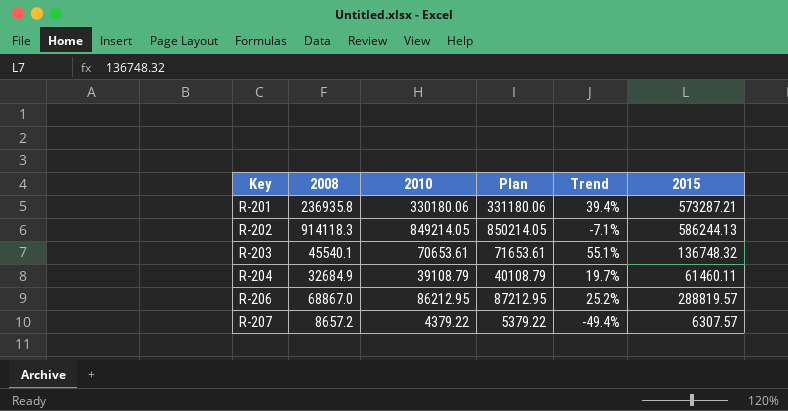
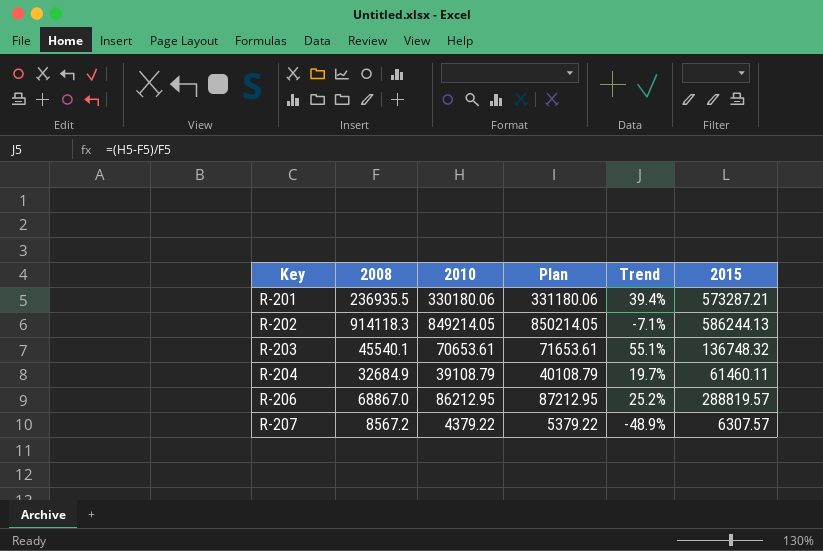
R-201 | 2008: 236935.8 -> 236935.5
R-207 | 2008: 8657.2 -> 8567.2
R-207 | Trend: -49.4% -> -48.9%

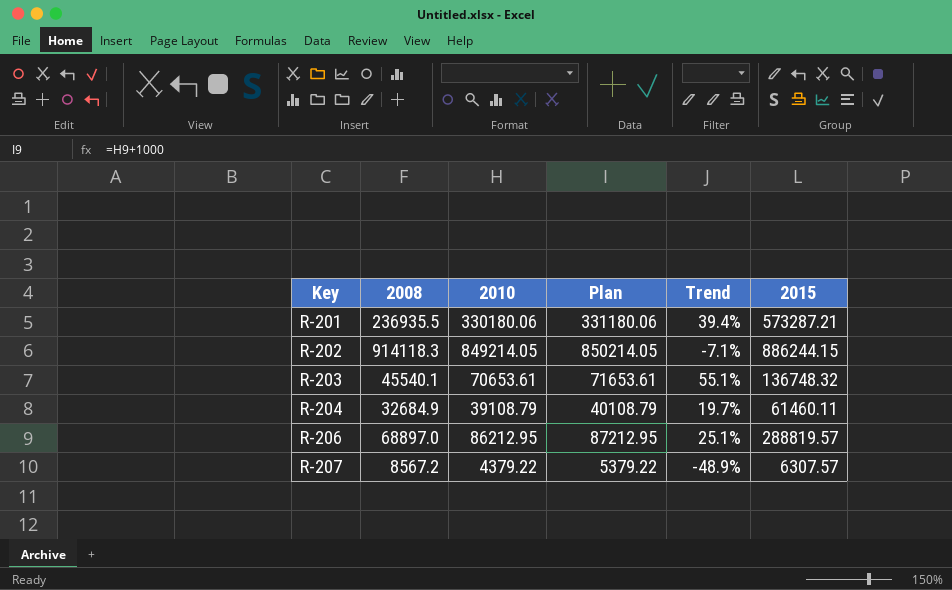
R-202 | 2015: 586244.13 -> 886244.15
R-206 | 2008: 68867.0 -> 68897.0
R-206 | Trend: 25.2% -> 25.1%

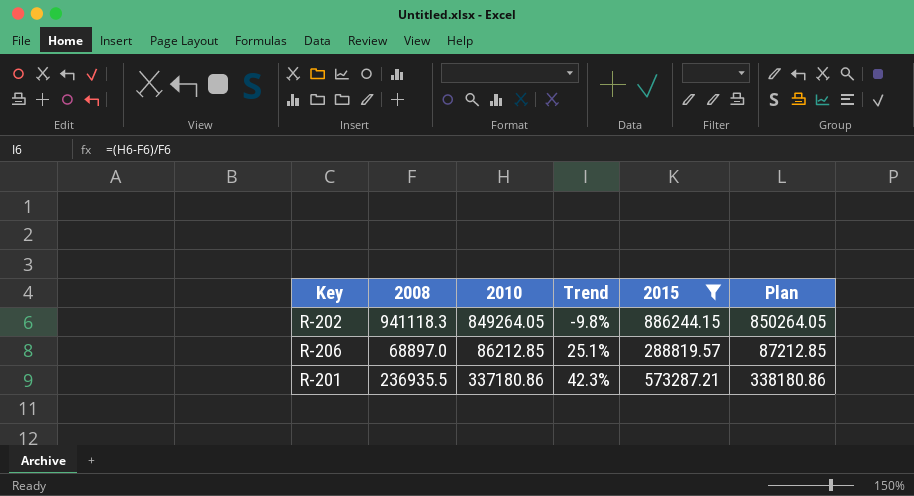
filter: none -> 2015 >= 288819.57
row order: Key ascending -> Trend ascending
column Plan | position: 4 -> 6
R-202 | 2008: 914118.3 -> 941118.3
R-202 | 2010: 849214.05 -> 849264.05
R-202 | Trend: -7.1% -> -9.8%
R-202 | Plan: 850214.05 -> 850264.05
R-206 | 2010: 86212.95 -> 86212.85
R-206 | Plan: 87212.95 -> 87212.85
R-201 | 2010: 330180.06 -> 337180.86
R-201 | Trend: 39.4% -> 42.3%
R-201 | Plan: 331180.06 -> 338180.86

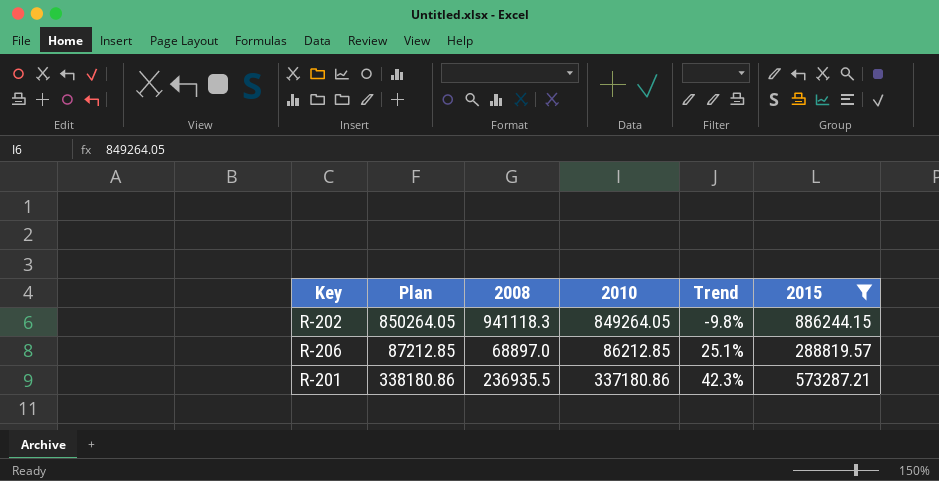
column Plan | position: 6 -> 2

